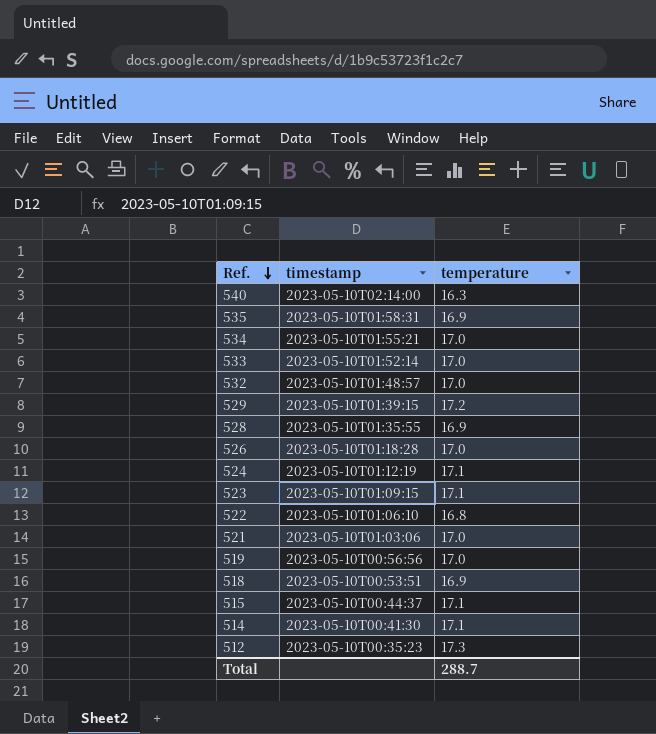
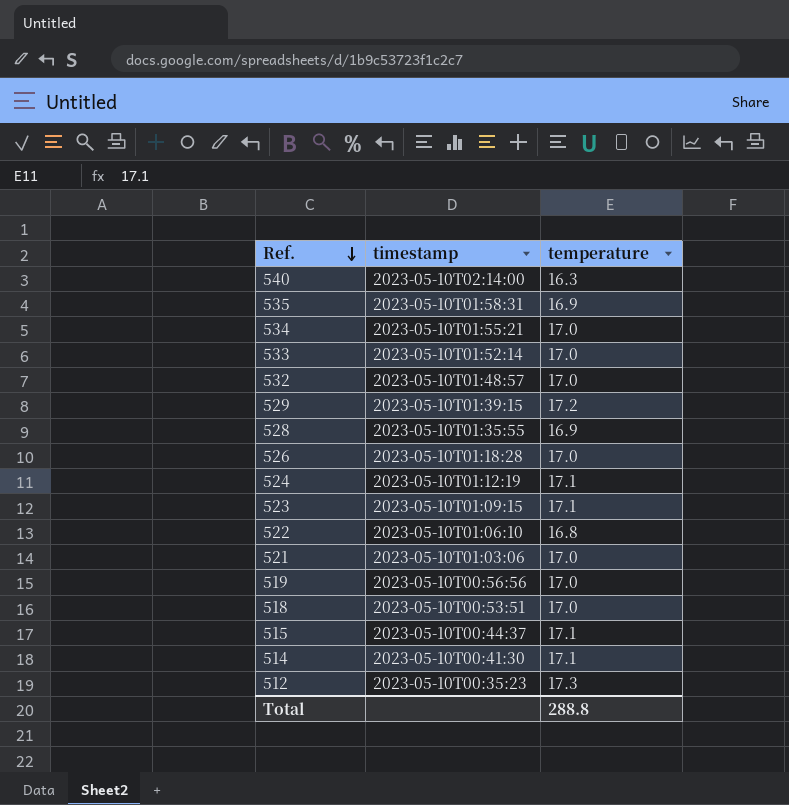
518 | temperature: 16.9 -> 17.0
Total | temperature: 288.7 -> 288.8

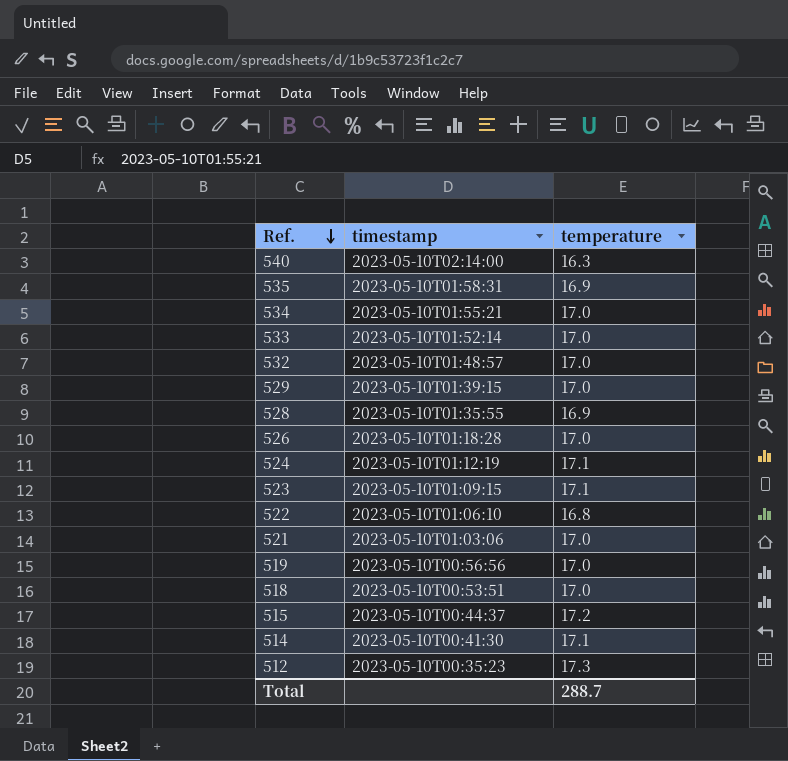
529 | temperature: 17.2 -> 17.0
515 | temperature: 17.1 -> 17.2
Total | temperature: 288.8 -> 288.7

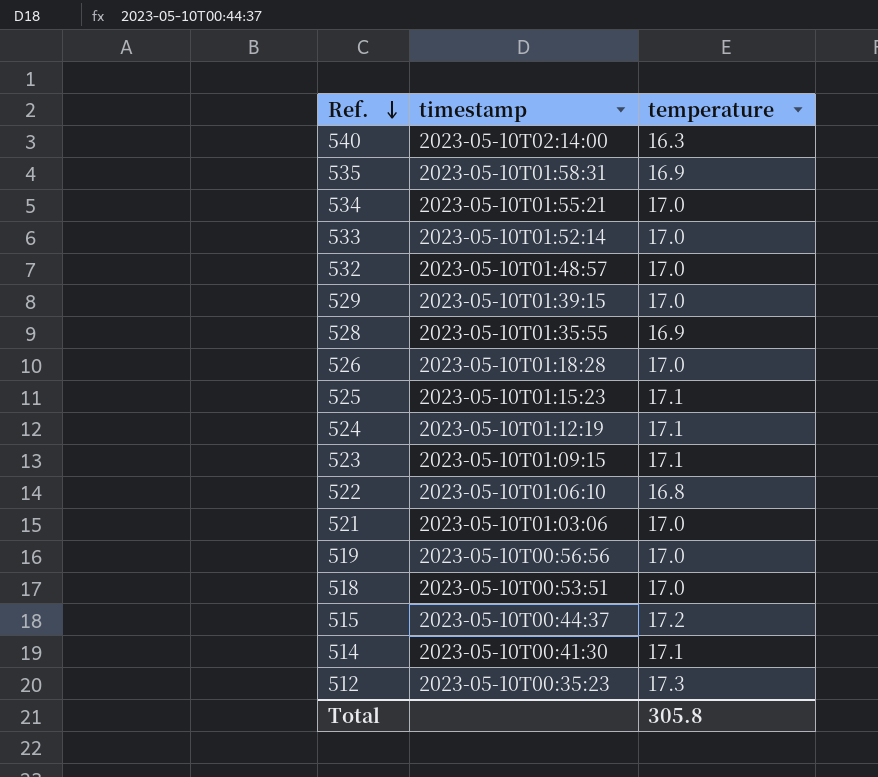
row 525: none -> 2023-05-10T01:15:23 | 17.1
Total | temperature: 288.7 -> 305.8

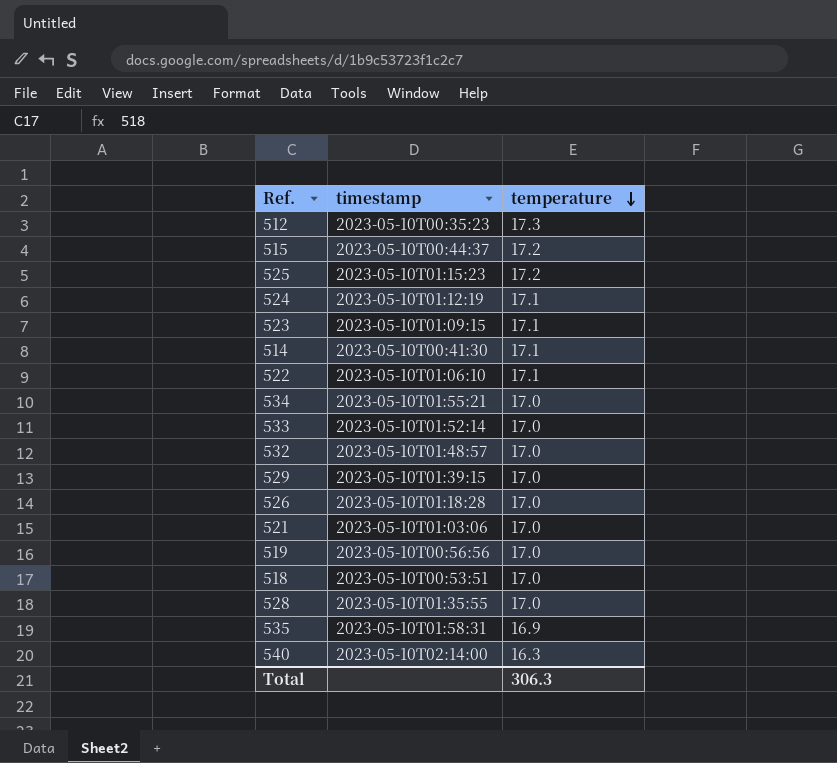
row order: Ref. descending -> temperature descending
525 | temperature: 17.1 -> 17.2
522 | temperature: 16.8 -> 17.1
528 | temperature: 16.9 -> 17.0
Total | temperature: 305.8 -> 306.3

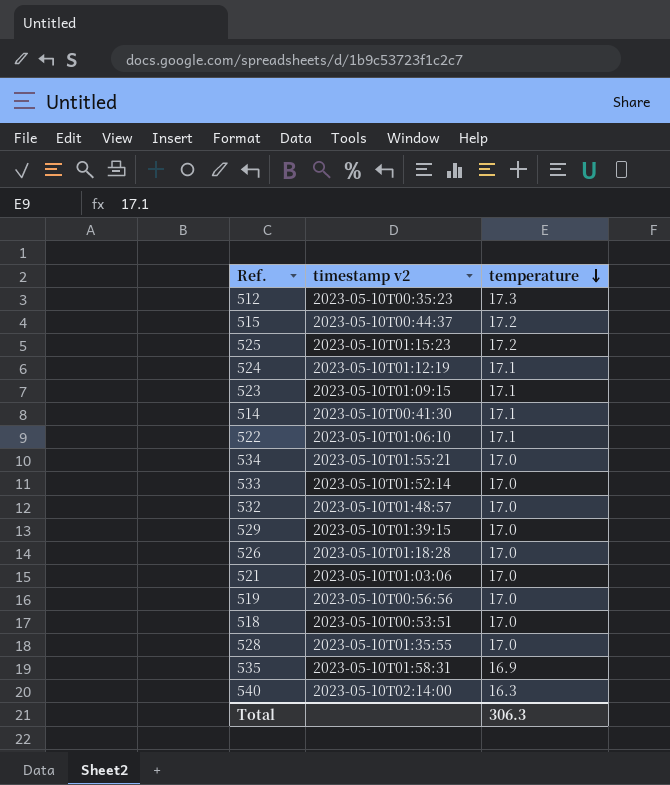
column name: timestamp -> timestamp v2

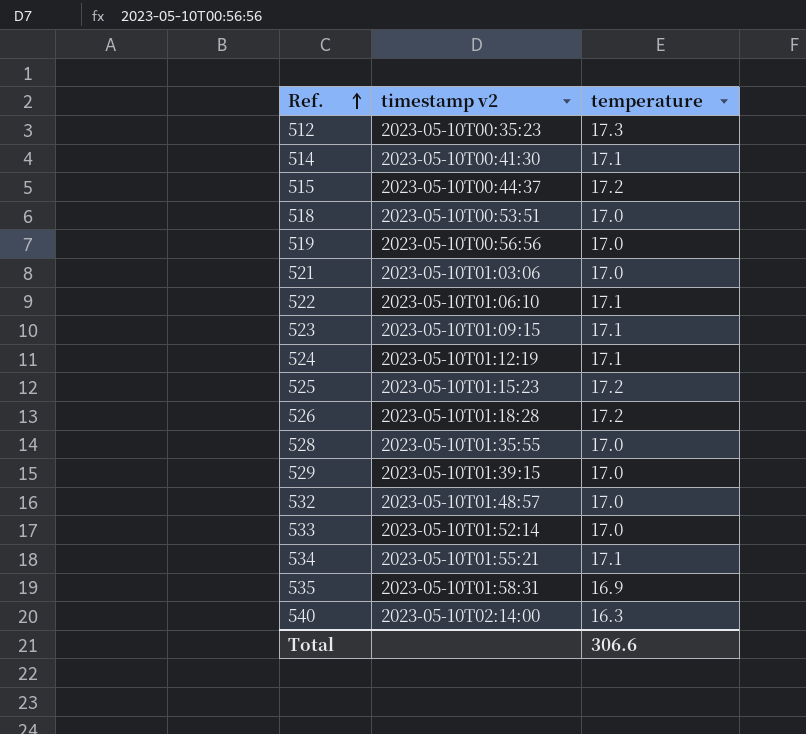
row order: temperature descending -> Ref. ascending
526 | temperature: 17.0 -> 17.2
534 | temperature: 17.0 -> 17.1
Total | temperature: 306.3 -> 306.6

